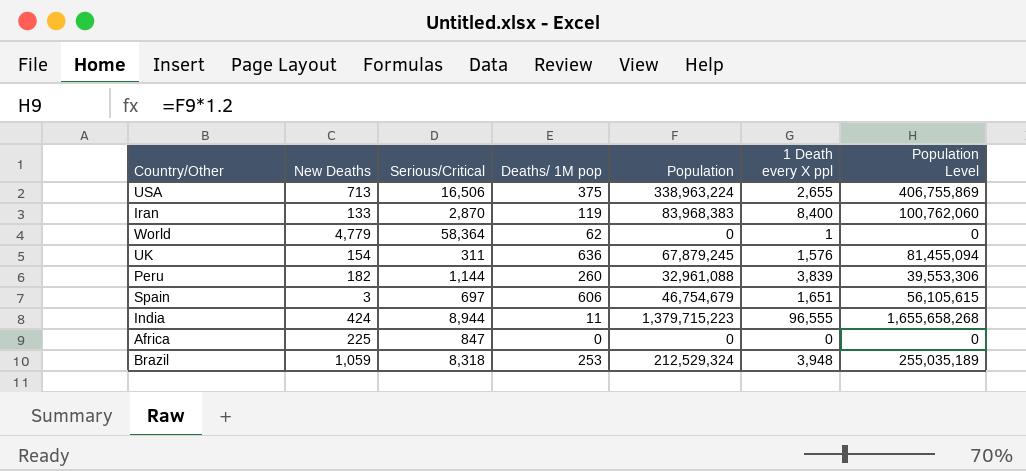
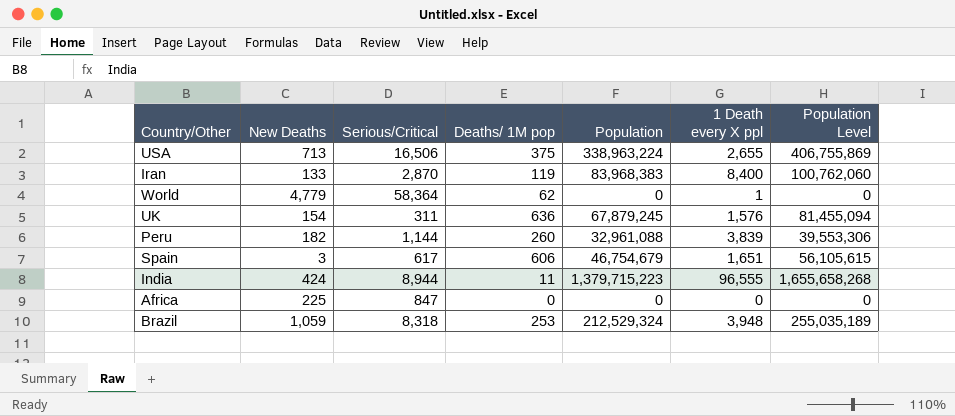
Spain | Serious/Critical: 697 -> 617

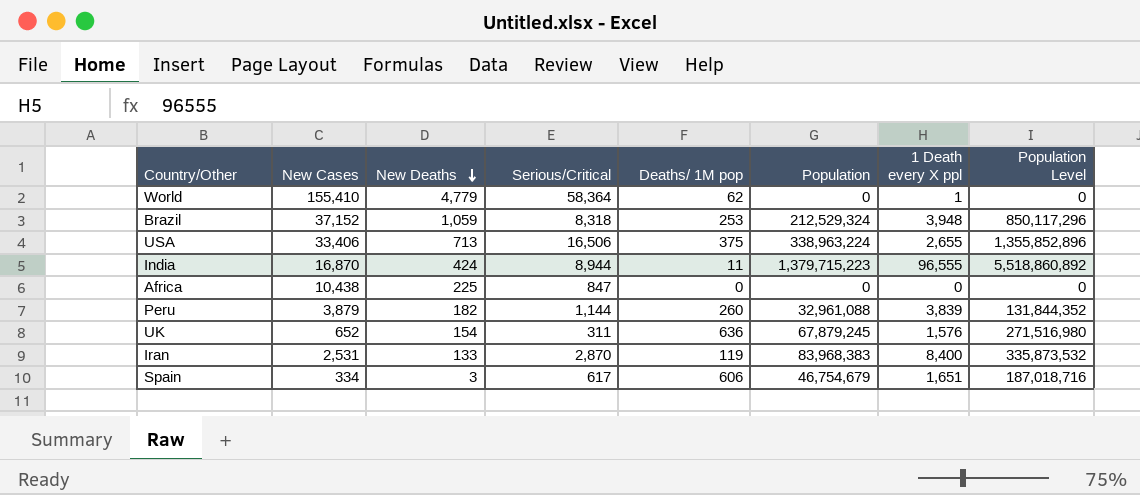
row order: none -> New Deaths descending
column New Cases | position: none -> 2
column Population Level | formula: [Population] * 1.2 -> [Population] * 4

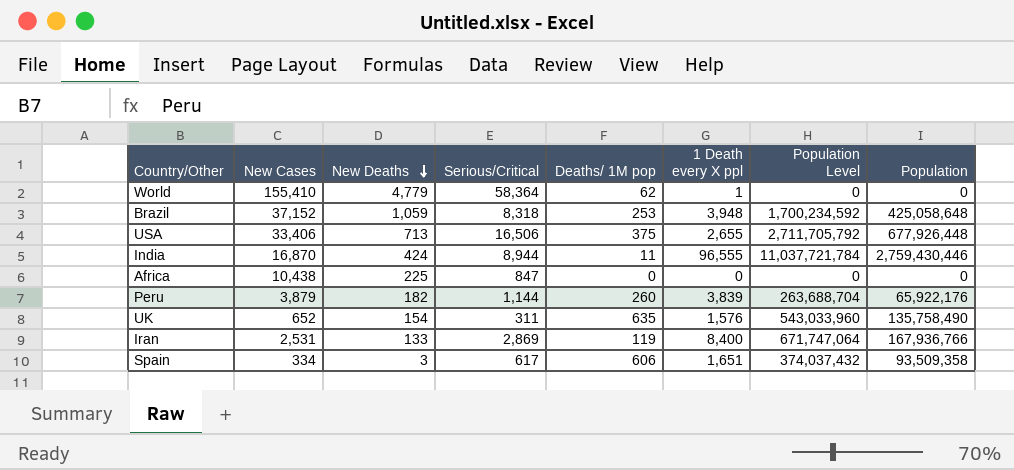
column Population | position: 6 -> 8
Brazil | Population Level: 850,117,296 -> 1,700,234,592
Brazil | Population: 212,529,324 -> 425,058,648
USA | Population Level: 1,355,852,896 -> 2,711,705,792
USA | Population: 338,963,224 -> 677,926,448
India | Population Level: 5,518,860,892 -> 11,037,721,784
India | Population: 1,379,715,223 -> 2,759,430,446
Peru | Population Level: 131,844,352 -> 263,688,704
Peru | Population: 32,961,088 -> 65,922,176
UK | Deaths/ 1M pop: 636 -> 635
UK | Population Level: 271,516,980 -> 543,033,960
UK | Population: 67,879,245 -> 135,758,490
Iran | Serious/Critical: 2,870 -> 2,869
Iran | Population Level: 335,873,532 -> 671,747,064
Iran | Population: 83,968,383 -> 167,936,766
Spain | Population Level: 187,018,716 -> 374,037,432
Spain | Population: 46,754,679 -> 93,509,358

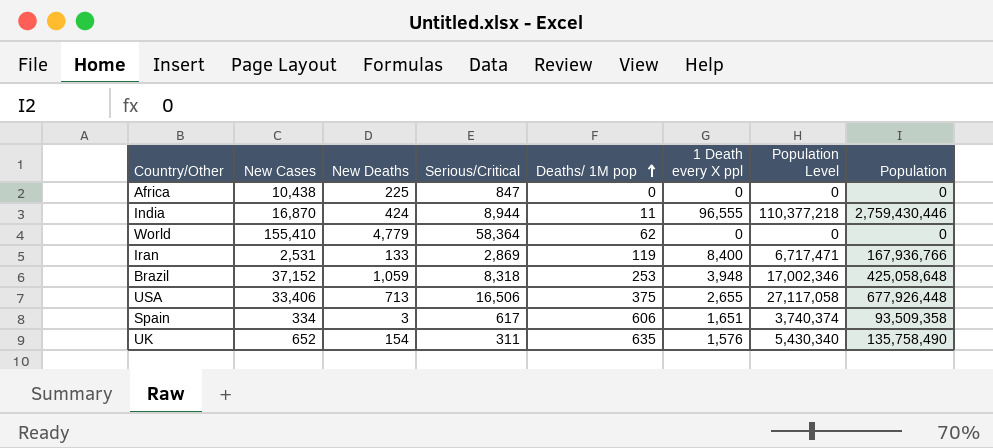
row order: New Deaths descending -> Deaths/ 1M pop ascending
column Population Level | formula: [Population] * 4 -> [Population] * 0.04
row Peru: 3,879 | 182 | 1,144 | 260 | 3,839 | 263,688,704 | 65,922,176 -> none
World | 1 Death every X ppl: 1 -> 0

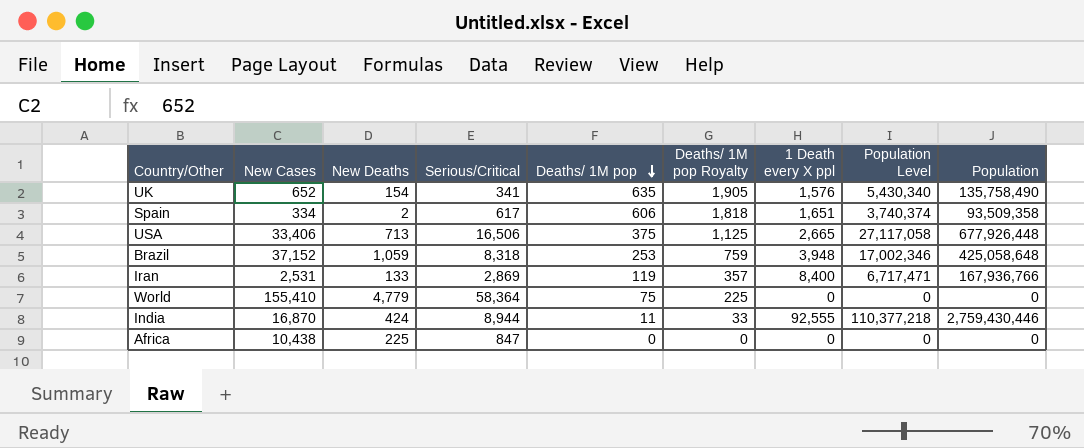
row order: Deaths/ 1M pop ascending -> Deaths/ 1M pop descending
column Deaths/ 1M pop Royalty | formula: none -> [Deaths/ 1M pop] * 3
UK | Serious/Critical: 311 -> 341
Spain | New Deaths: 3 -> 2
USA | 1 Death every X ppl: 2,655 -> 2,665
World | Deaths/ 1M pop: 62 -> 75
India | 1 Death every X ppl: 96,555 -> 92,555

